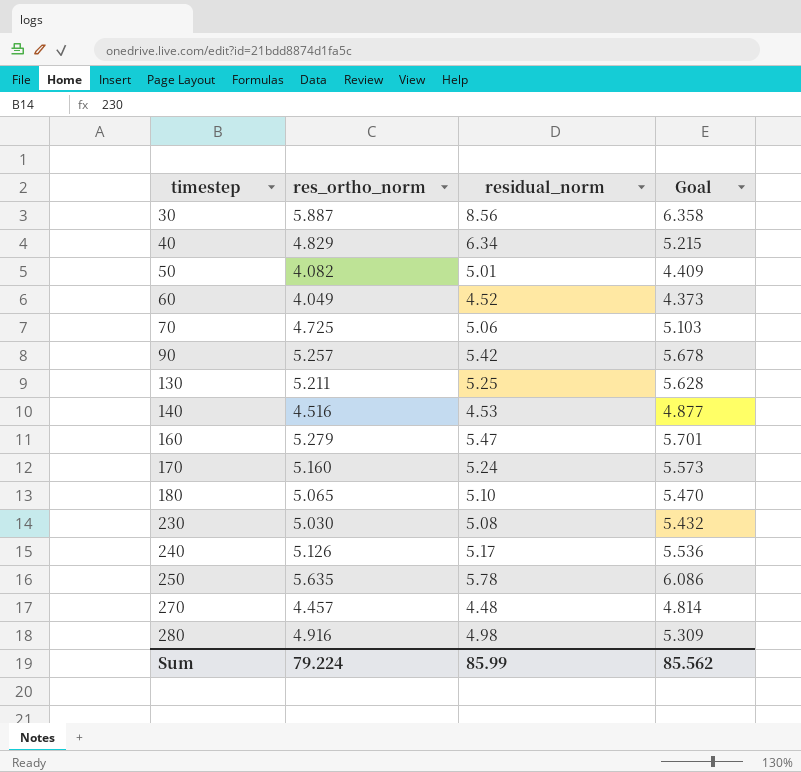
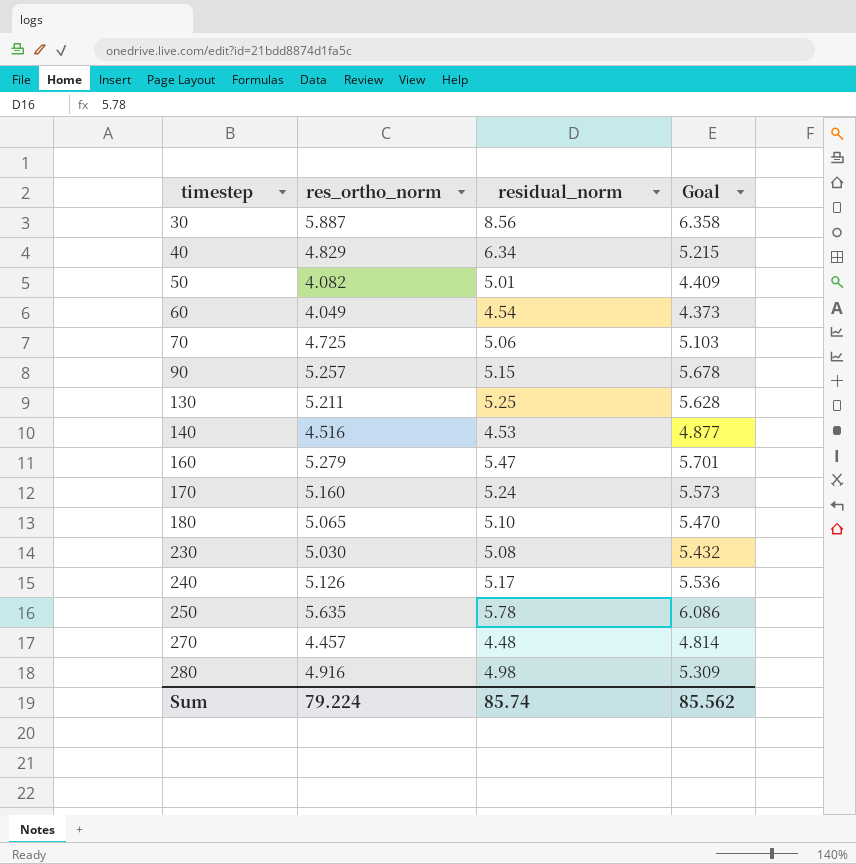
60 | residual_norm: 4.52 -> 4.54
90 | residual_norm: 5.42 -> 5.15
Sum | residual_norm: 85.99 -> 85.74

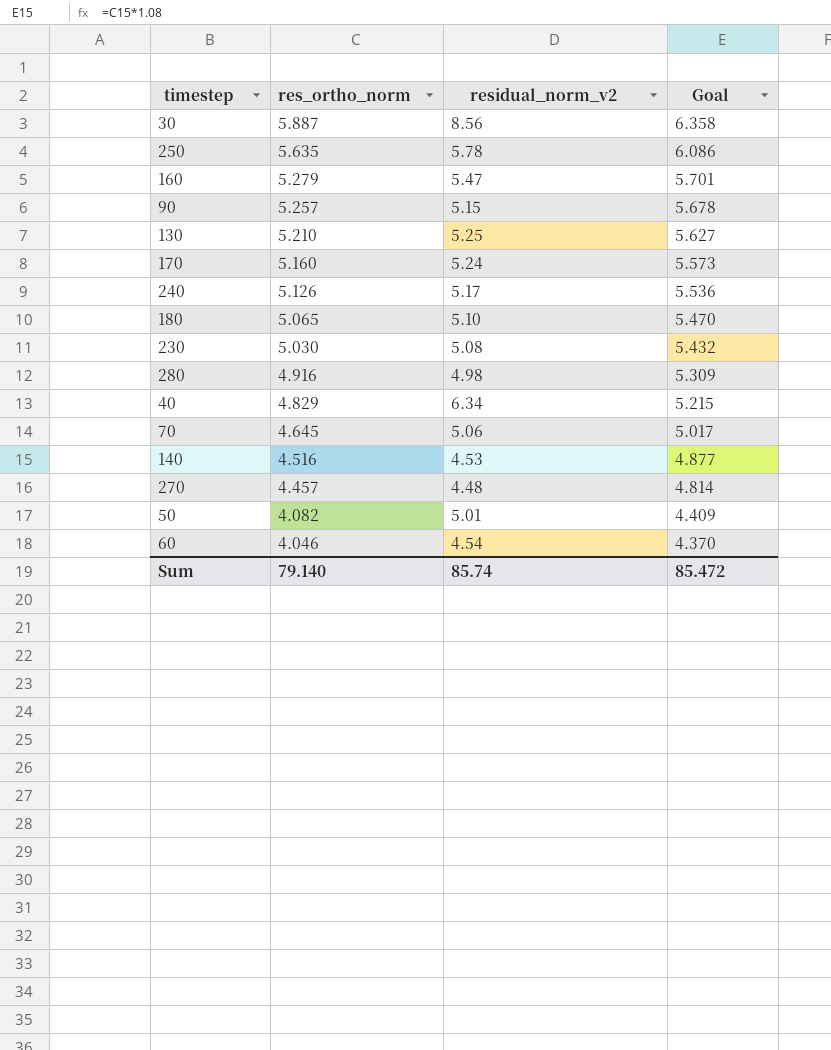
row order: timestep ascending -> res_ortho_norm descending
column name: residual_norm -> residual_norm_v2
130 | res_ortho_norm: 5.211 -> 5.210
130 | Goal: 5.628 -> 5.627
70 | res_ortho_norm: 4.725 -> 4.645
70 | Goal: 5.103 -> 5.017
60 | res_ortho_norm: 4.049 -> 4.046
60 | Goal: 4.373 -> 4.370
Sum | res_ortho_norm: 79.224 -> 79.140
Sum | Goal: 85.562 -> 85.472

